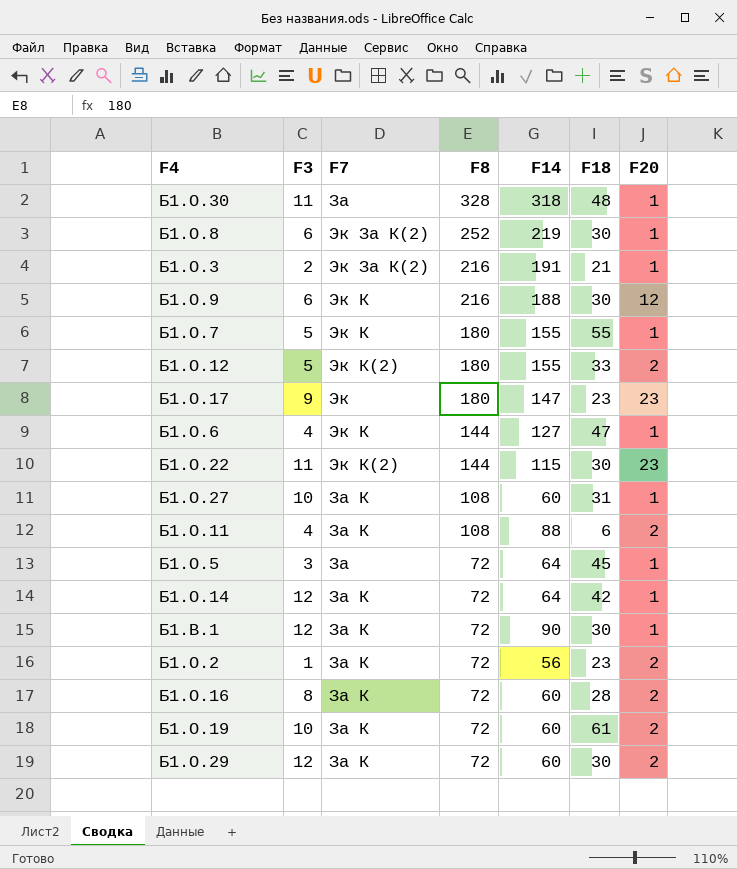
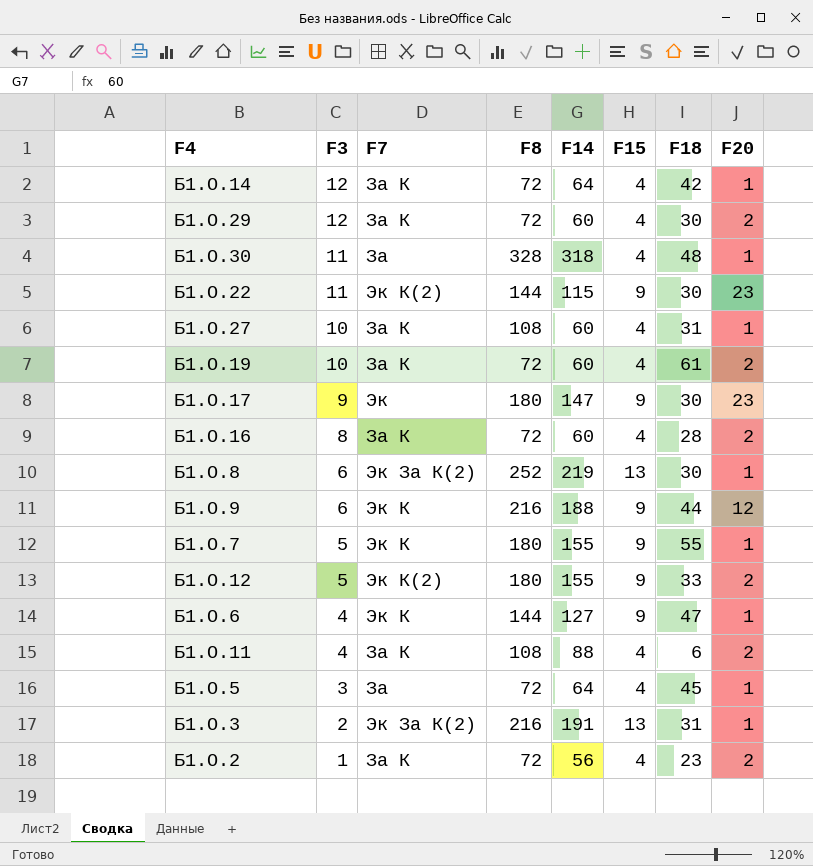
row order: F8 descending -> F3 descending
column F15 | position: none -> 6
row Б1.В.1: 12 | За К | 72 | 90 | 30 | 1 -> none
Б1.О.17 | F18: 23 -> 30
Б1.О.9 | F18: 30 -> 44
Б1.О.3 | F18: 21 -> 31

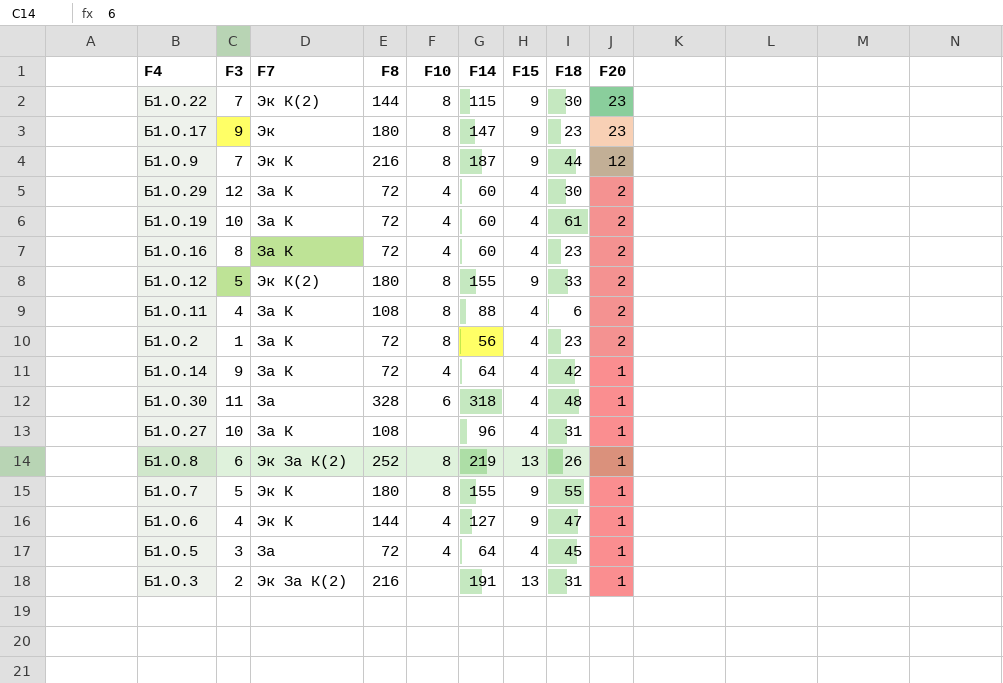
row order: F3 descending -> F20 descending
column F10 | position: none -> 5
Б1.О.22 | F3: 11 -> 7
Б1.О.17 | F18: 30 -> 23
Б1.О.9 | F3: 6 -> 7
Б1.О.9 | F14: 188 -> 187
Б1.О.16 | F18: 28 -> 23
Б1.О.14 | F3: 12 -> 9
Б1.О.27 | F14: 60 -> 96
Б1.О.8 | F18: 30 -> 26

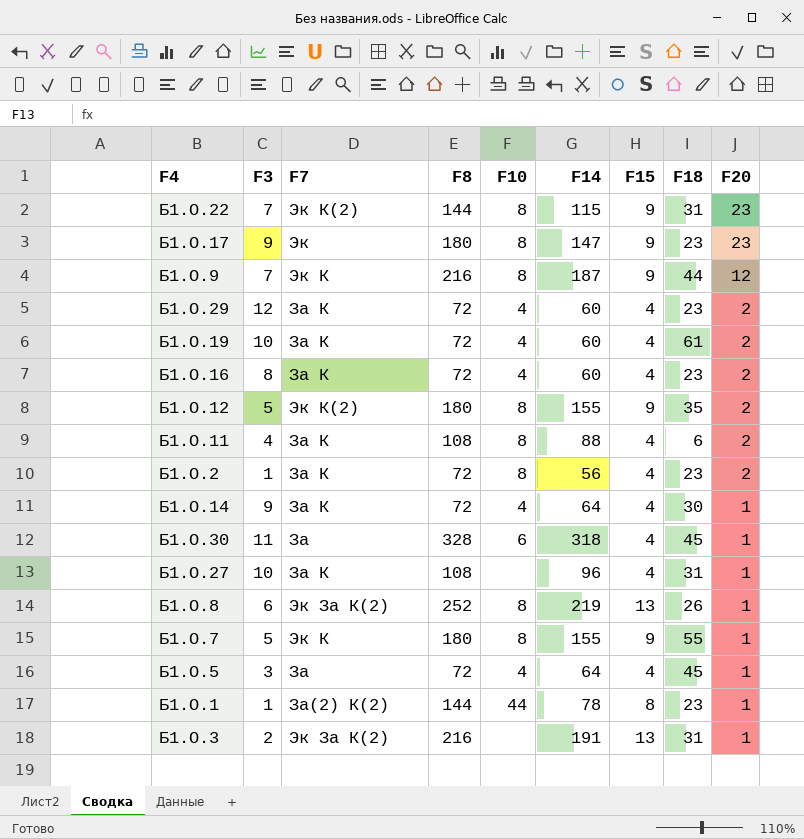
row Б1.О.6: 4 | Эк К | 144 | 4 | 127 | 9 | 47 | 1 -> none
Б1.О.22 | F18: 30 -> 31
Б1.О.29 | F18: 30 -> 23
Б1.О.12 | F18: 33 -> 35
Б1.О.14 | F18: 42 -> 30
Б1.О.30 | F18: 48 -> 45
row Б1.О.1: none -> 1 | За(2) К(2) | 144 | 44 | 78 | 8 | 23 | 1

